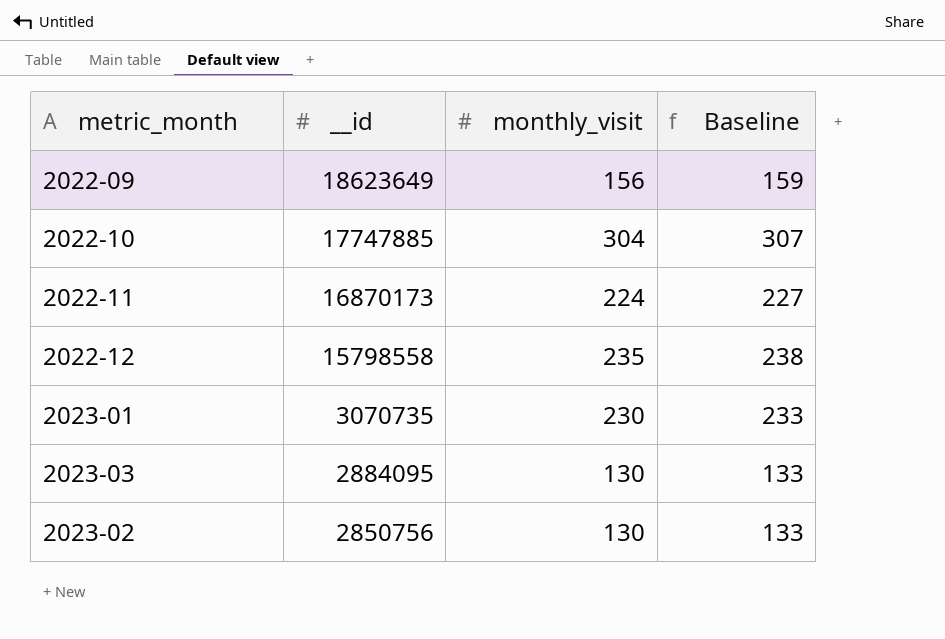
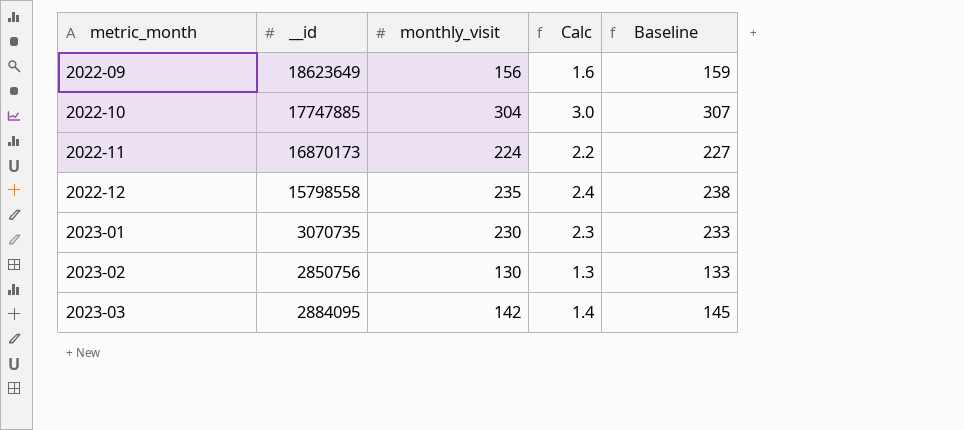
row order: __id descending -> metric_month ascending
column Calc | formula: none -> [monthly_visit] * 0.01
2023-03 | monthly_visit: 130 -> 142
2023-03 | Baseline: 133 -> 145

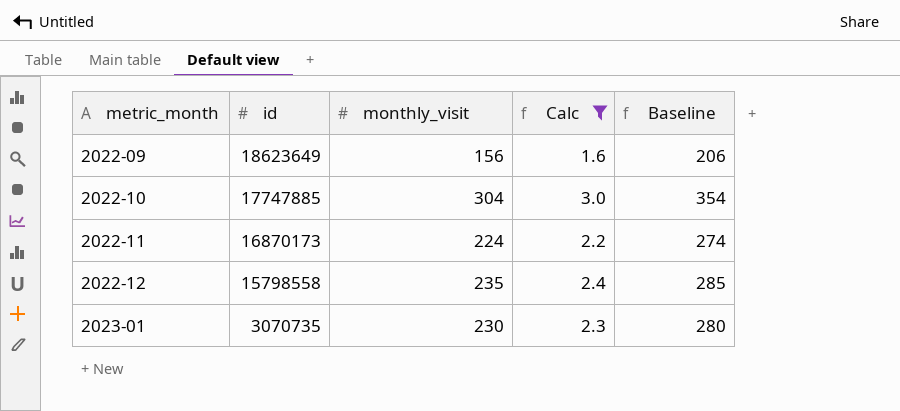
filter: none -> Calc >= 1.6
column name: __id -> id
column Baseline | formula: [monthly_visit] + 3 -> [monthly_visit] + 50

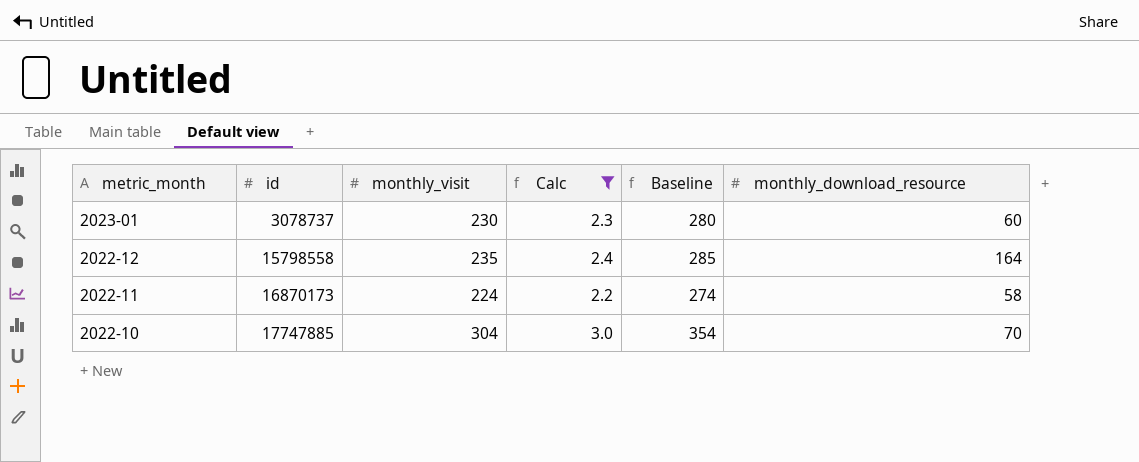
row order: metric_month ascending -> metric_month descending
column monthly_download_resource | position: none -> 6
row 2022-09: 18623649 | 156 | 1.6 | 206 -> none
2023-01 | id: 3070735 -> 3078737

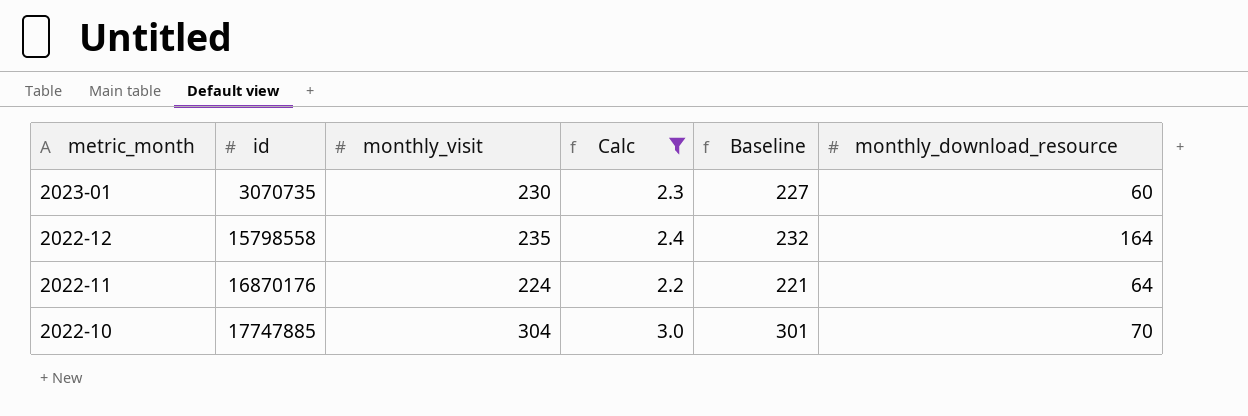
column Baseline | formula: [monthly_visit] + 50 -> [monthly_visit] - 3
2023-01 | id: 3078737 -> 3070735
2022-11 | id: 16870173 -> 16870176
2022-11 | monthly_download_resource: 58 -> 64

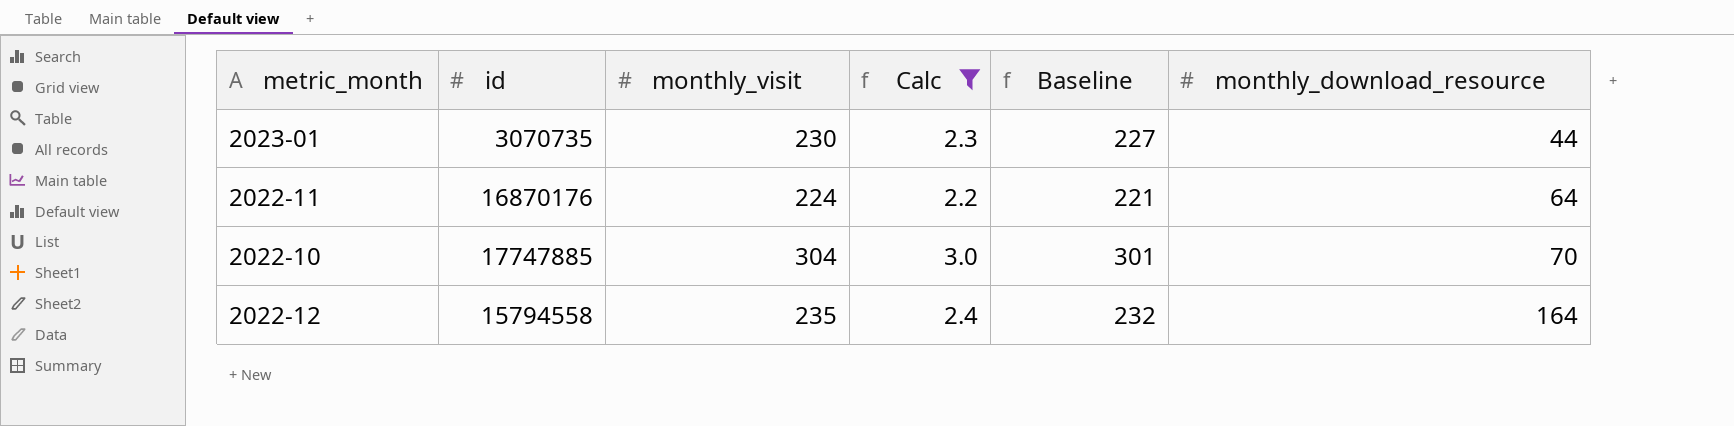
row order: metric_month descending -> monthly_download_resource ascending
2023-01 | monthly_download_resource: 60 -> 44
2022-12 | id: 15798558 -> 15794558

